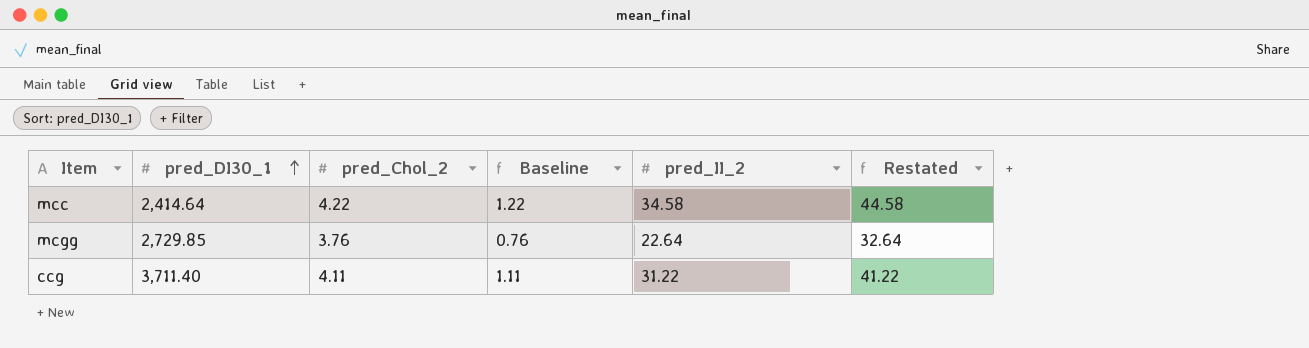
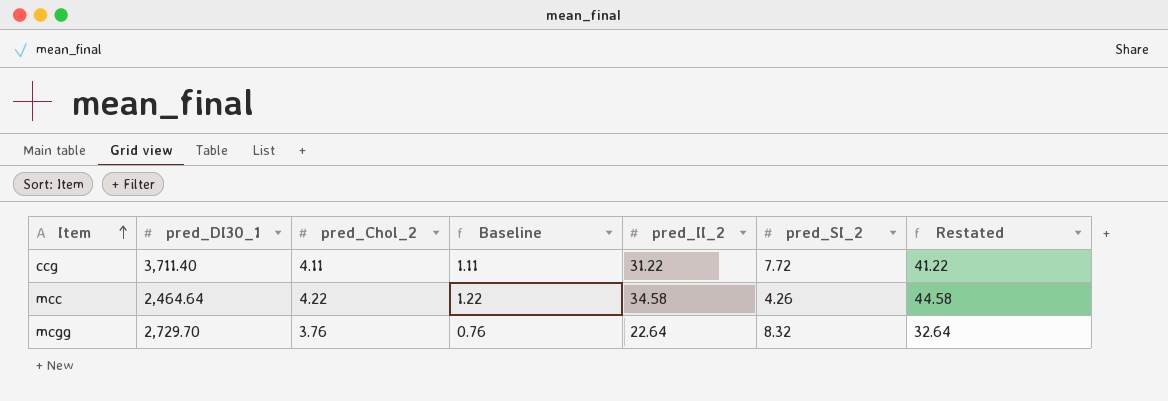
row order: pred_DI30_1 ascending -> Item ascending
column pred_SI_2 | position: none -> 6
mcc | pred_DI30_1: 2,414.64 -> 2,464.64
mcgg | pred_DI30_1: 2,729.85 -> 2,729.70

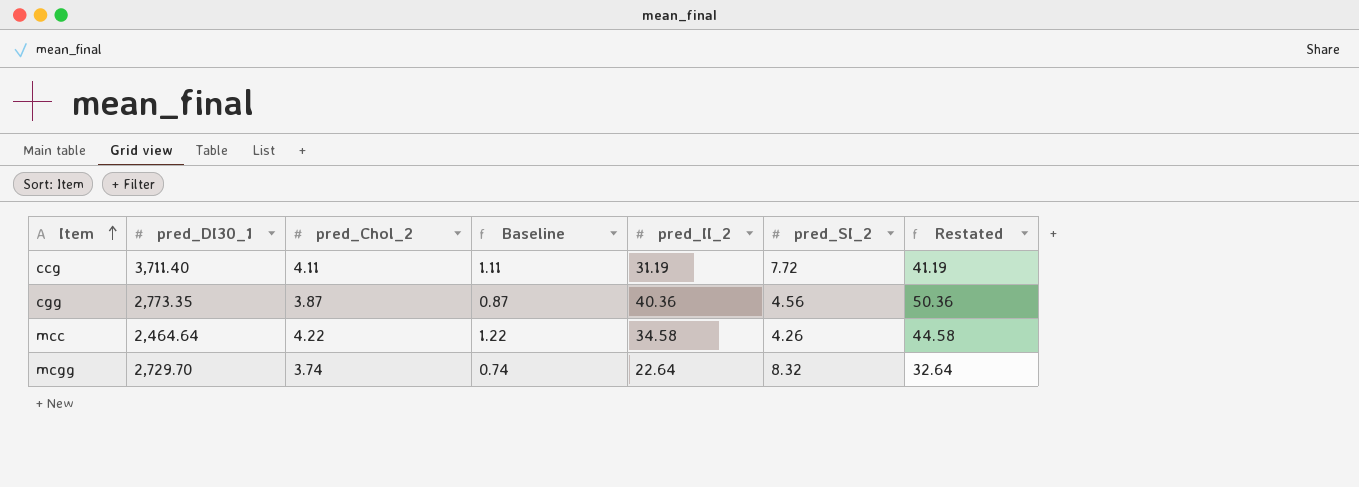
ccg | pred_II_2: 31.22 -> 31.19
ccg | Restated: 41.22 -> 41.19
row cgg: none -> 2,773.35 | 3.87 | 0.87 | 40.36 | 4.56 | 50.36
mcgg | pred_Chol_2: 3.76 -> 3.74
mcgg | Baseline: 0.76 -> 0.74

